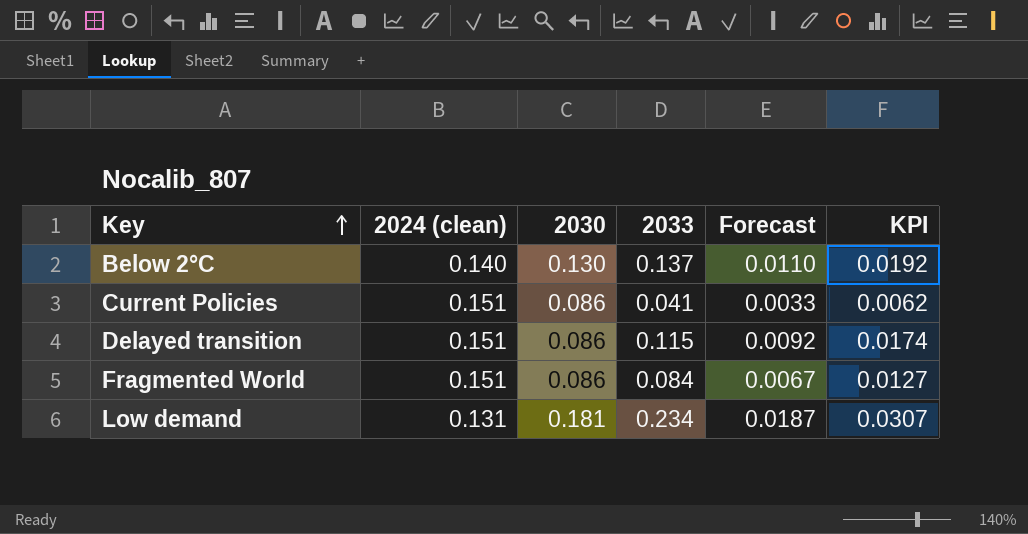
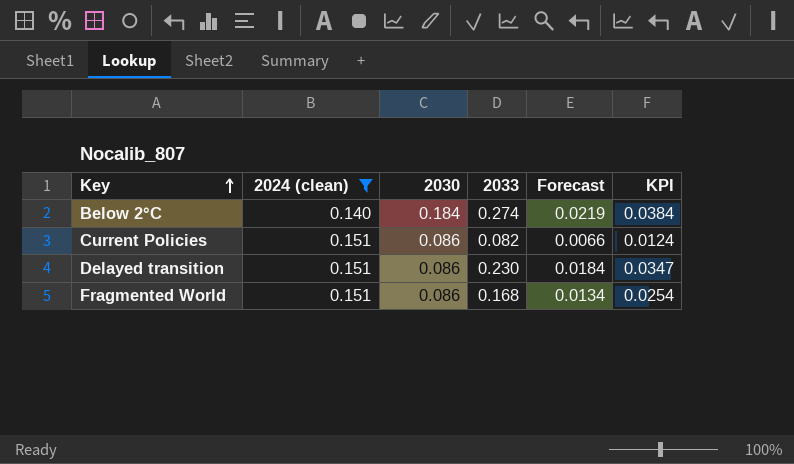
filter: none -> 2024 (clean) != 0.131
Below 2°C | 2030: 0.130 -> 0.184
Below 2°C | 2033: 0.137 -> 0.274
Below 2°C | Forecast: 0.0110 -> 0.0219
Below 2°C | KPI: 0.0192 -> 0.0384
Current Policies | 2033: 0.041 -> 0.082
Current Policies | Forecast: 0.0033 -> 0.0066
Current Policies | KPI: 0.0062 -> 0.0124
Delayed transition | 2033: 0.115 -> 0.230
Delayed transition | Forecast: 0.0092 -> 0.0184
Delayed transition | KPI: 0.0174 -> 0.0347
Fragmented World | 2033: 0.084 -> 0.168
Fragmented World | Forecast: 0.0067 -> 0.0134
Fragmented World | KPI: 0.0127 -> 0.0254

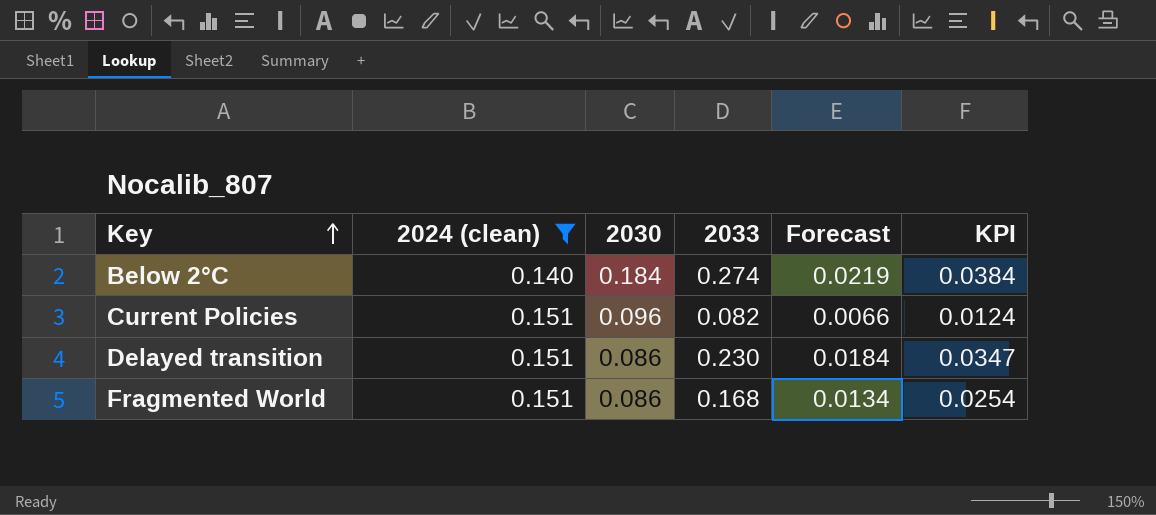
Current Policies | 2030: 0.086 -> 0.096

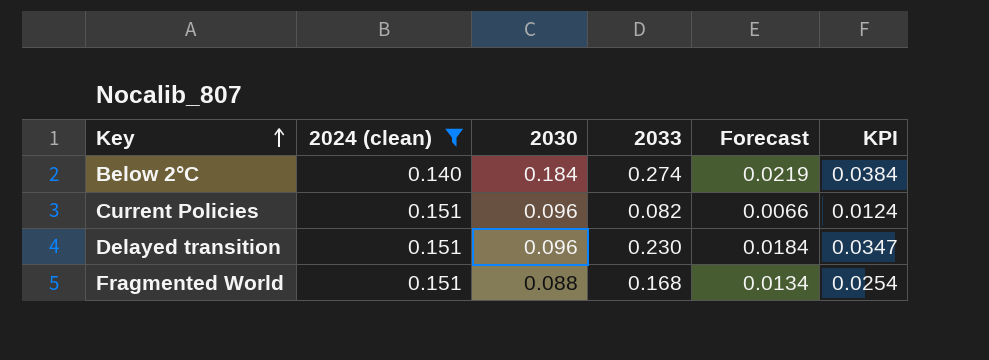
Delayed transition | 2030: 0.086 -> 0.096
Fragmented World | 2030: 0.086 -> 0.088

